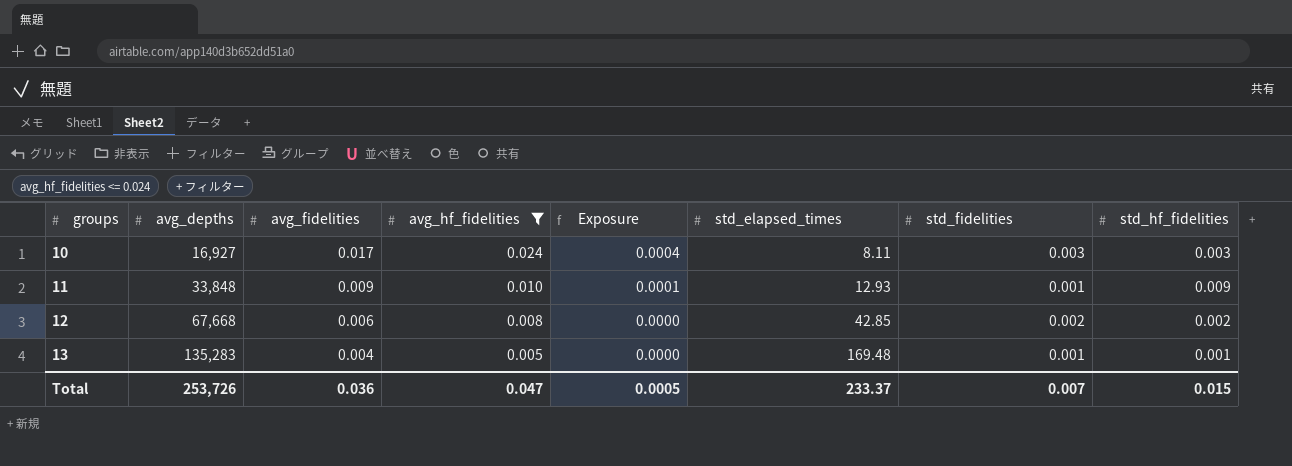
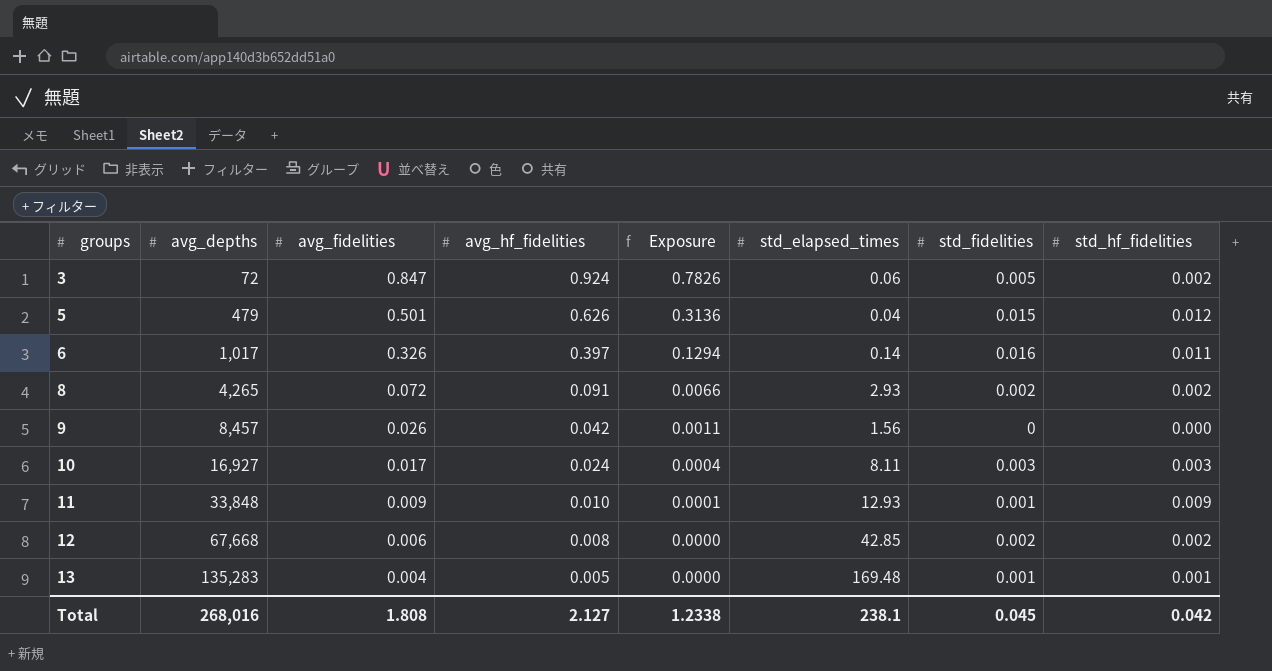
filter: avg_hf_fidelities <= 0.024 -> none
Total | avg_depths: 253,726 -> 268,016
Total | avg_fidelities: 0.036 -> 1.808
Total | avg_hf_fidelities: 0.047 -> 2.127
Total | Exposure: 0.0005 -> 1.2338
Total | std_elapsed_times: 233.37 -> 238.1
Total | std_fidelities: 0.007 -> 0.045
Total | std_hf_fidelities: 0.015 -> 0.042

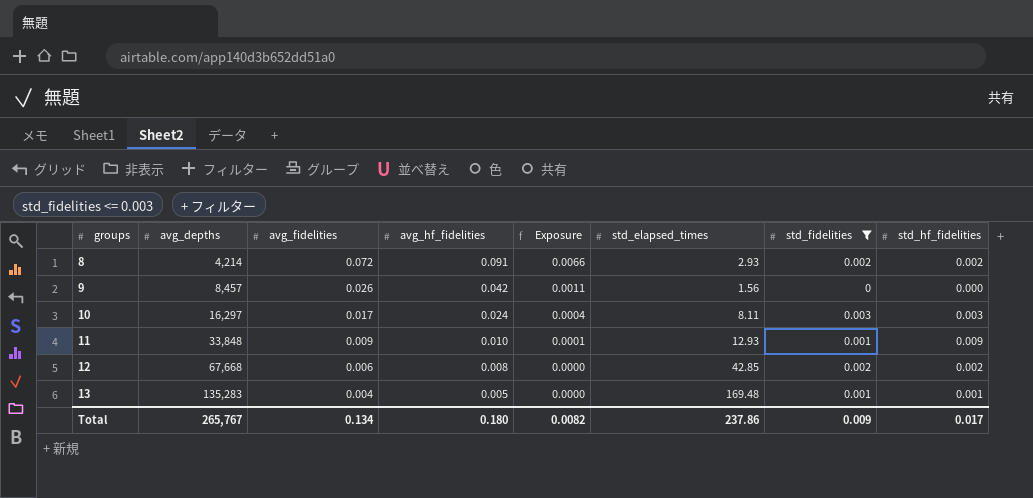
filter: none -> std_fidelities <= 0.003
8 | avg_depths: 4,265 -> 4,214
10 | avg_depths: 16,927 -> 16,297
Total | avg_depths: 268,016 -> 265,767
Total | avg_fidelities: 1.808 -> 0.134
Total | avg_hf_fidelities: 2.127 -> 0.180
Total | Exposure: 1.2338 -> 0.0082
Total | std_elapsed_times: 238.1 -> 237.86
Total | std_fidelities: 0.045 -> 0.009
Total | std_hf_fidelities: 0.042 -> 0.017

